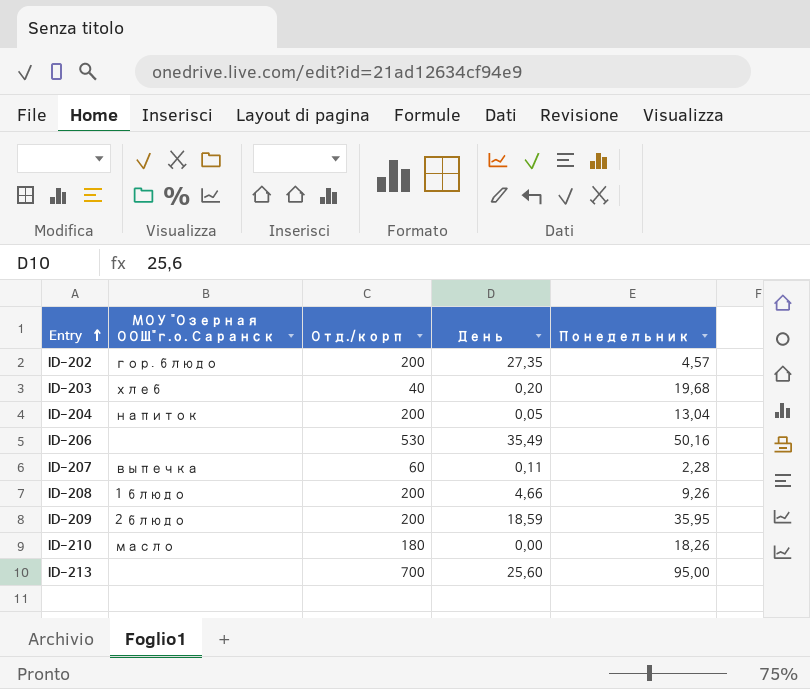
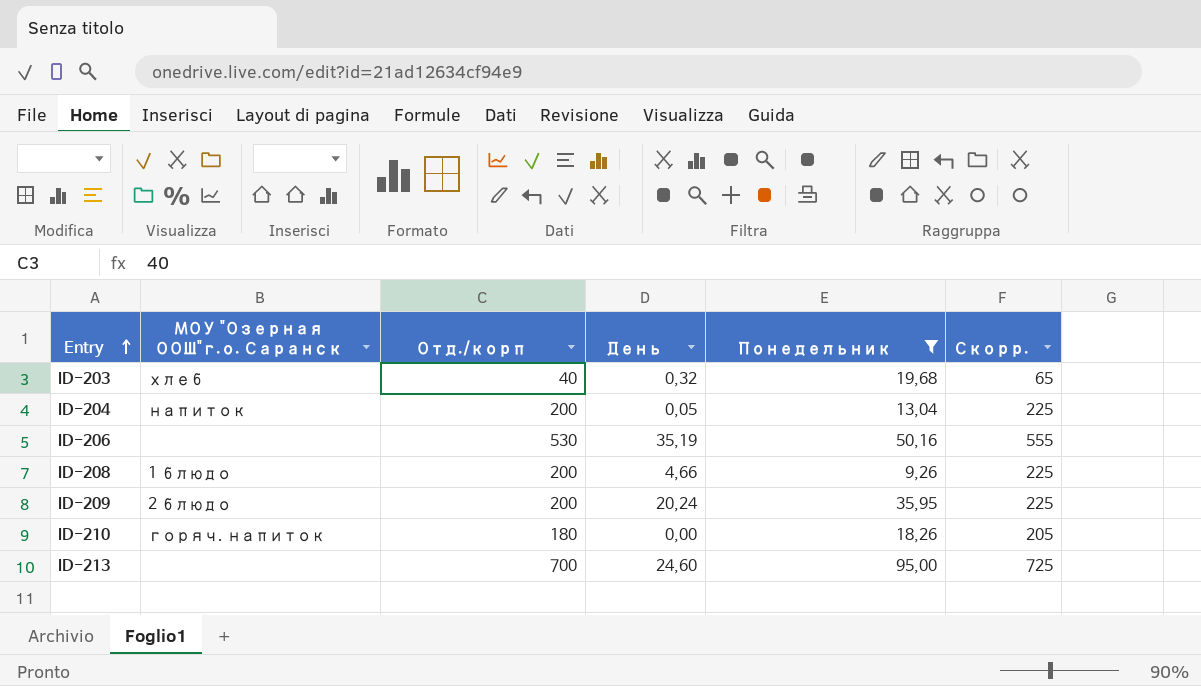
filter: none -> Понедельник >= 9,26
column Скорр. | formula: none -> [Отд./корп] + 25
ID-203 | День: 0,20 -> 0,32
ID-206 | День: 35,49 -> 35,19
ID-209 | День: 18,59 -> 20,24
ID-210 | МОУ "Озерная ООШ"г.о. Саранск: масло -> горяч. напиток
ID-213 | День: 25,60 -> 24,60

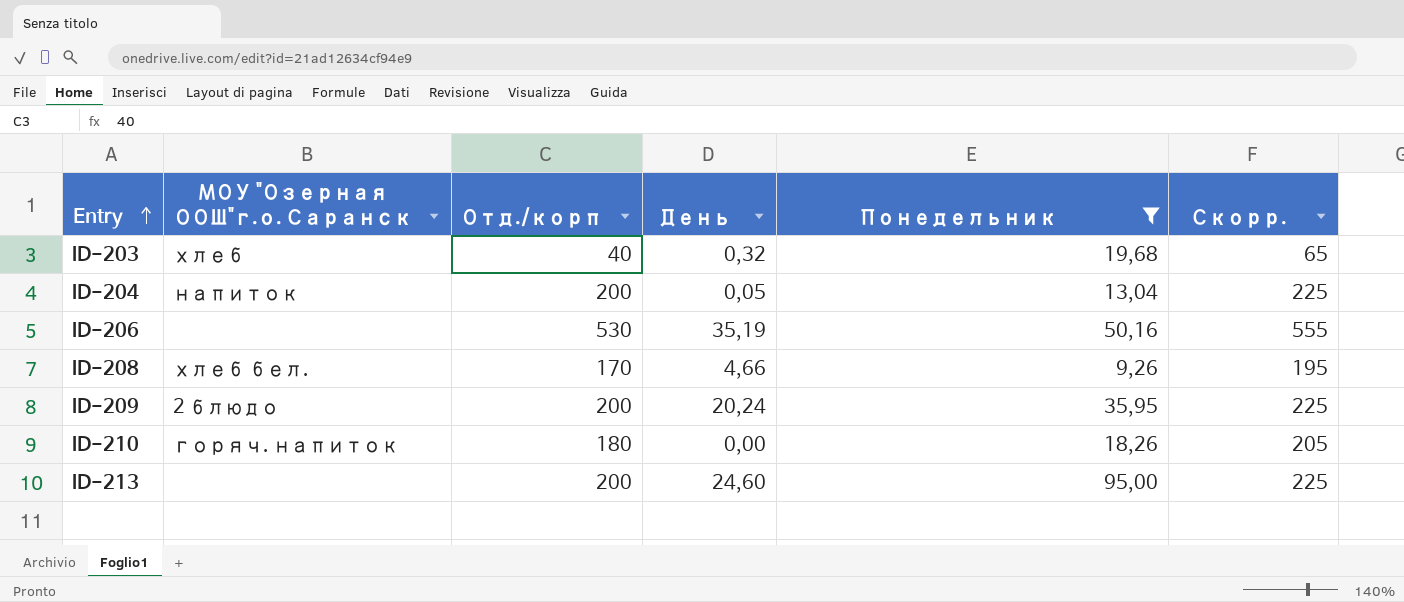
ID-208 | МОУ "Озерная ООШ"г.о. Саранск: 1 блюдо -> хлеб бел.
ID-208 | Отд./корп: 200 -> 170
ID-208 | Скорр.: 225 -> 195
ID-213 | Отд./корп: 700 -> 200
ID-213 | Скорр.: 725 -> 225

